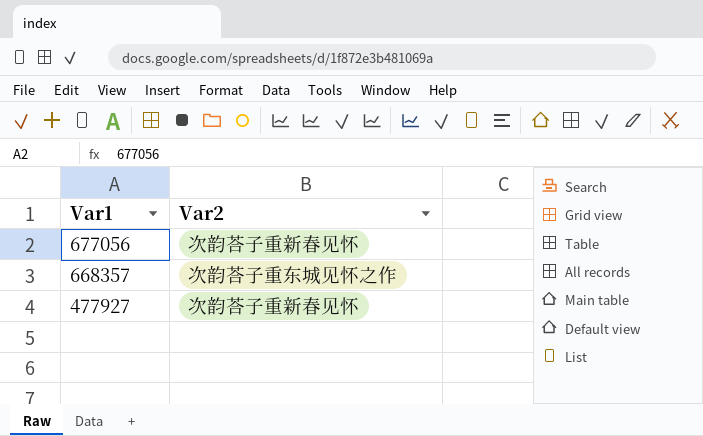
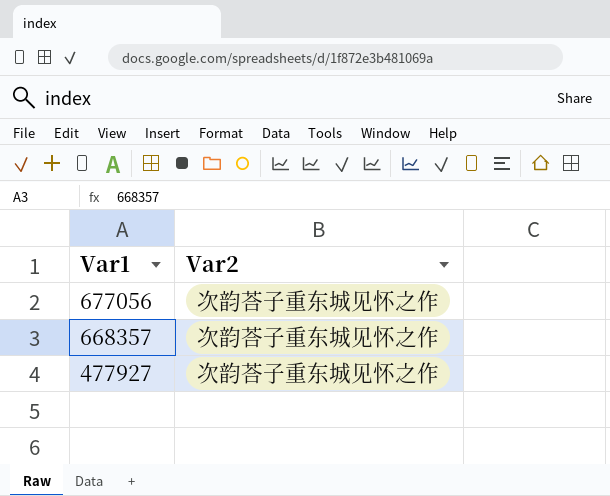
677056 | Var2: 次韵荅子重新春见怀 -> 次韵荅子重东城见怀之作
477927 | Var2: 次韵荅子重新春见怀 -> 次韵荅子重东城见怀之作

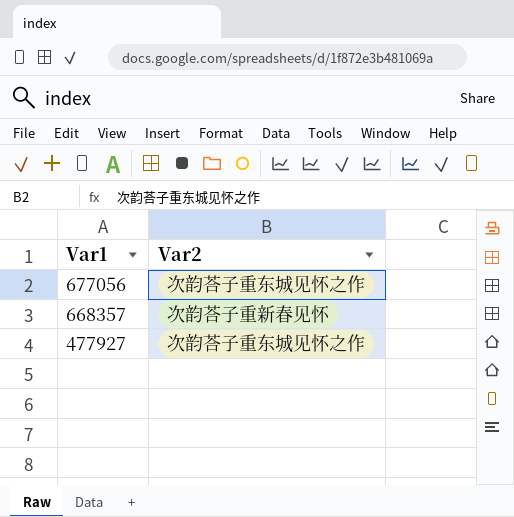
668357 | Var2: 次韵荅子重东城见怀之作 -> 次韵荅子重新春见怀

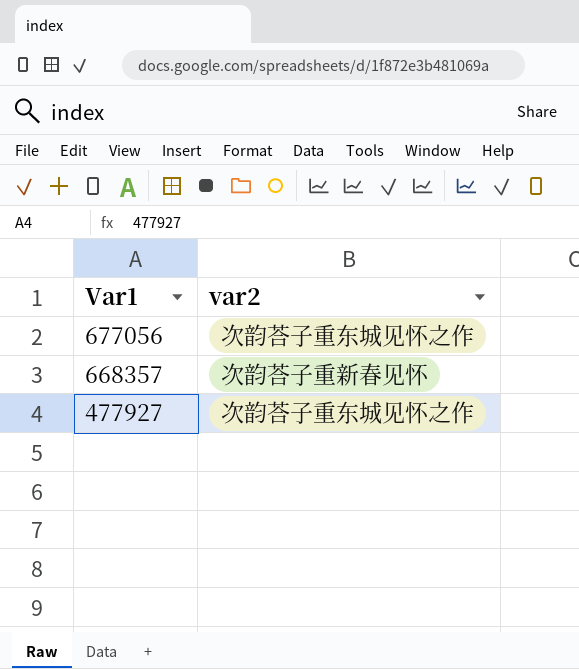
column name: Var2 -> var2

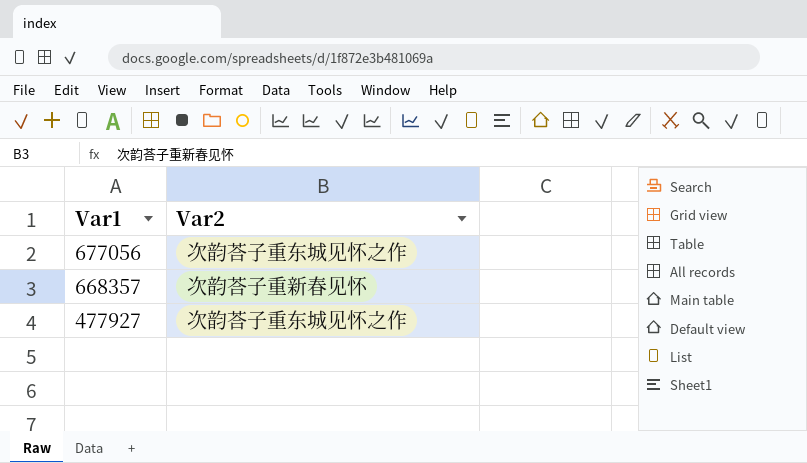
column name: var2 -> Var2

